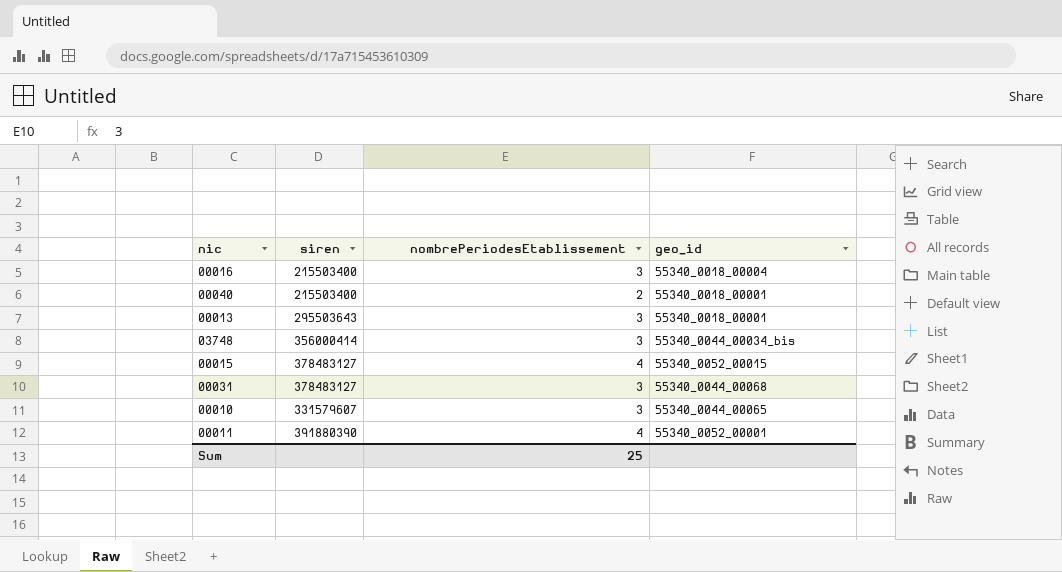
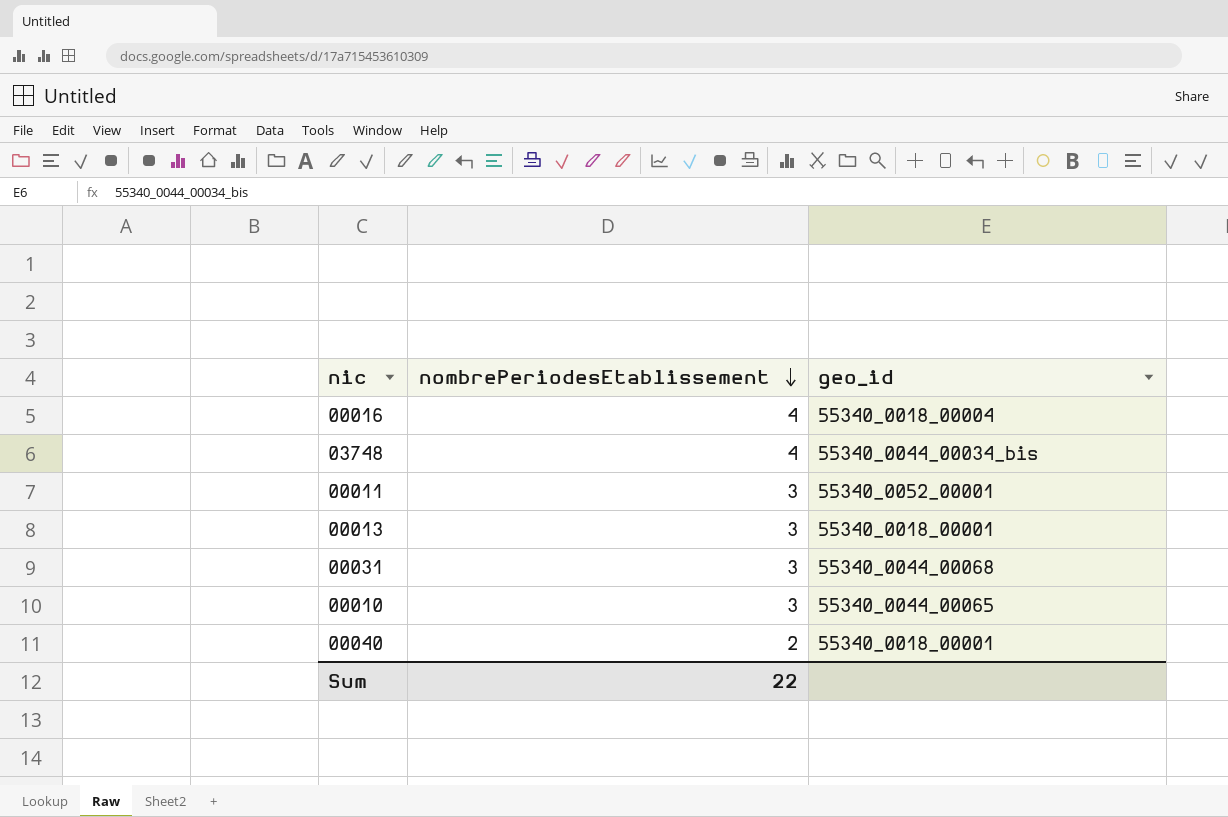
row order: none -> nombrePeriodesEtablissement descending
column siren | position: 2 -> none
row 00015: 378483127 | 4 | 55340_0052_00015 -> none
00016 | nombrePeriodesEtablissement: 3 -> 4
03748 | nombrePeriodesEtablissement: 3 -> 4
00011 | nombrePeriodesEtablissement: 4 -> 3
Sum | nombrePeriodesEtablissement: 25 -> 22

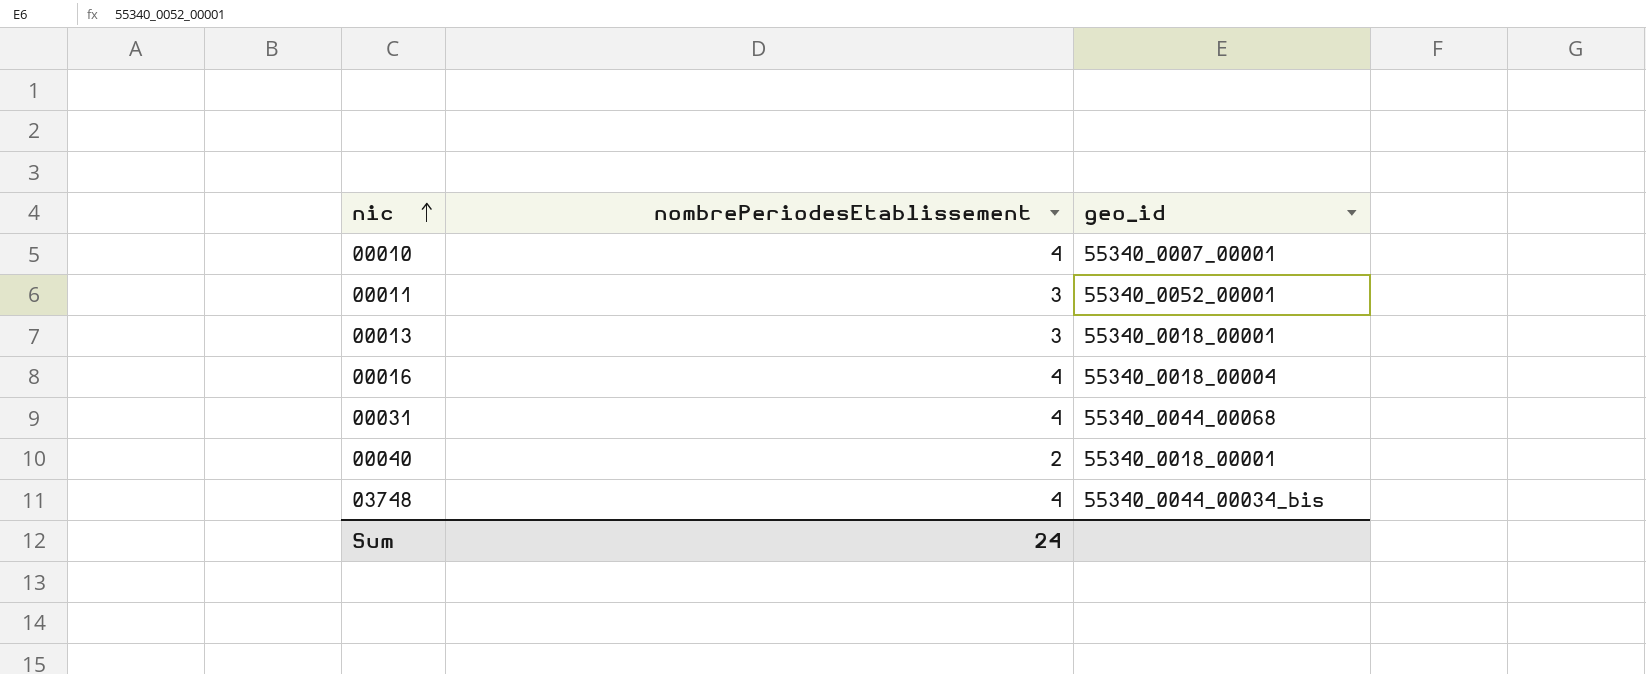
row order: nombrePeriodesEtablissement descending -> nic ascending
00010 | nombrePeriodesEtablissement: 3 -> 4
00010 | geo_id: 55340_0044_00065 -> 55340_0007_00001
00031 | nombrePeriodesEtablissement: 3 -> 4
Sum | nombrePeriodesEtablissement: 22 -> 24

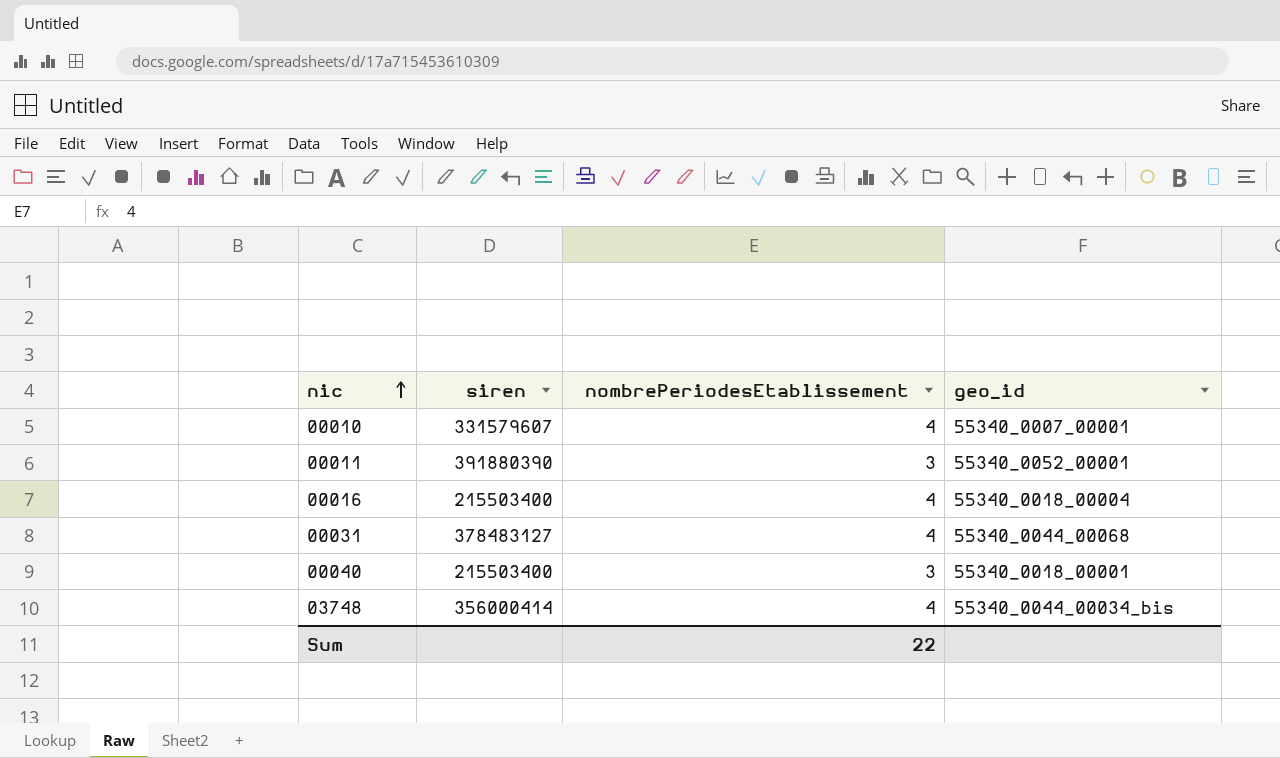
column siren | position: none -> 2
row 00013: 3 | 55340_0018_00001 -> none
00040 | nombrePeriodesEtablissement: 2 -> 3
Sum | nombrePeriodesEtablissement: 24 -> 22

